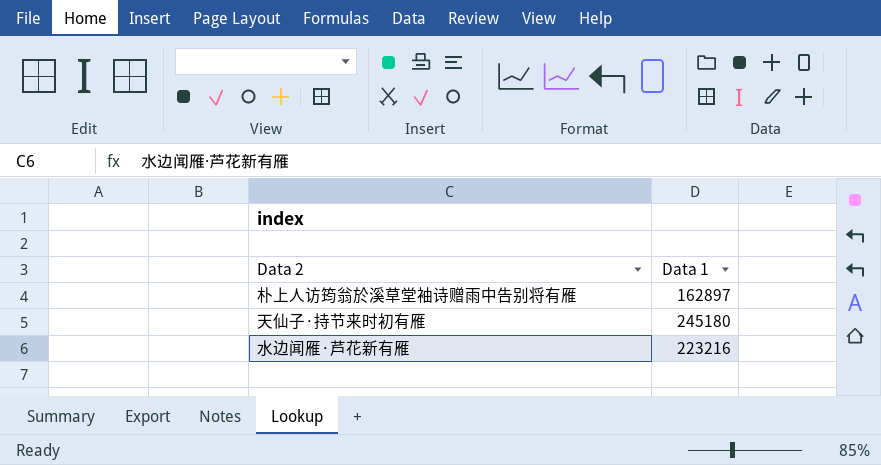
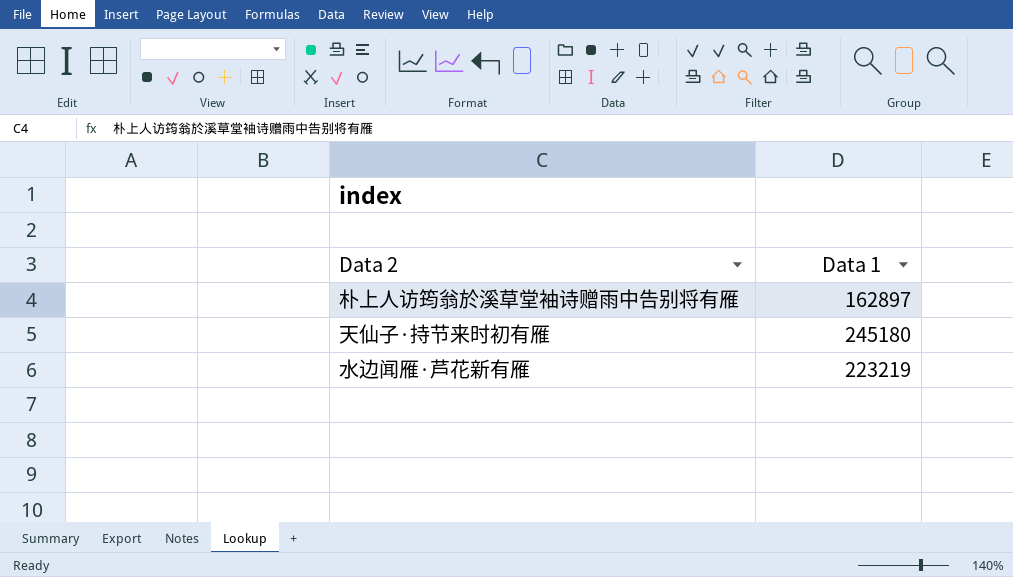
水边闻雁·芦花新有雁 | Data 1: 223216 -> 223219

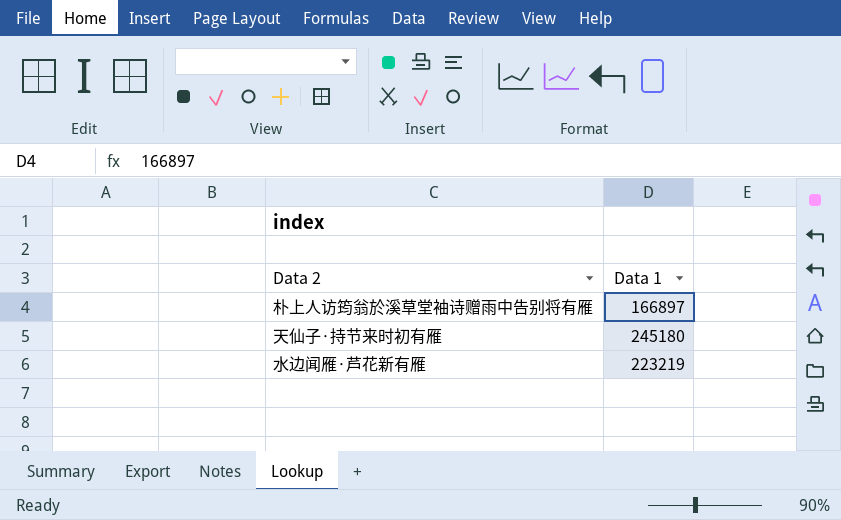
朴上人访筠翁於溪草堂袖诗赠雨中告别将有雁 | Data 1: 162897 -> 166897

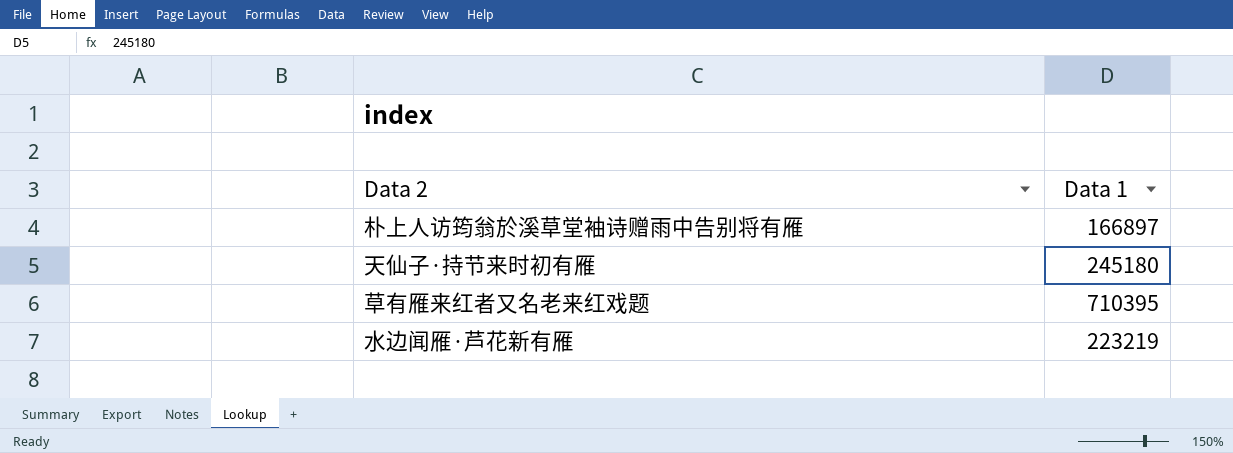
row 草有雁来红者又名老来红戏题: none -> 710395

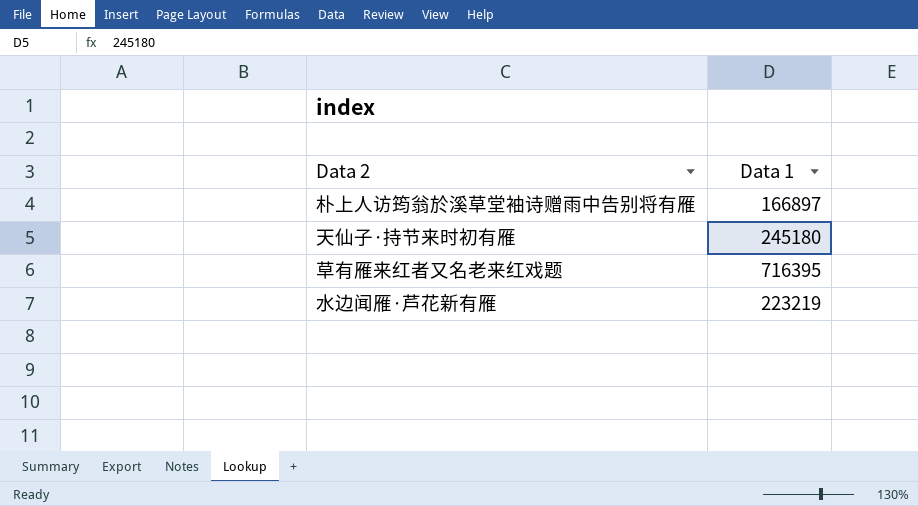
草有雁来红者又名老来红戏题 | Data 1: 710395 -> 716395

